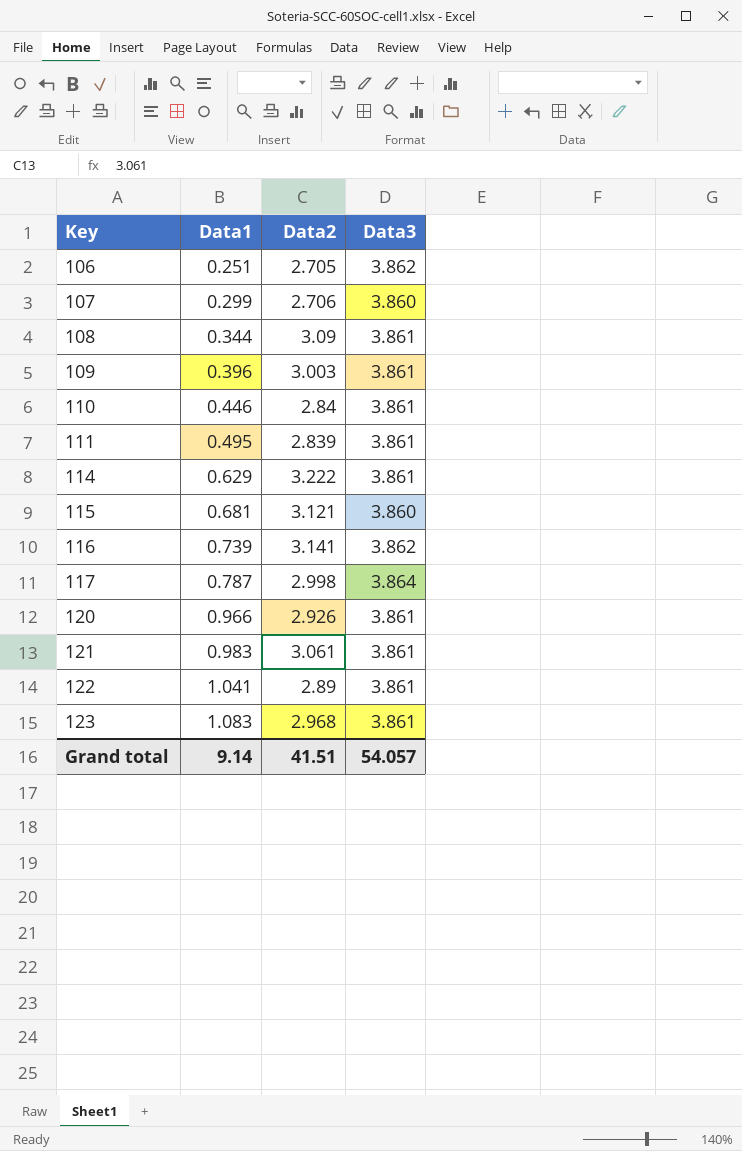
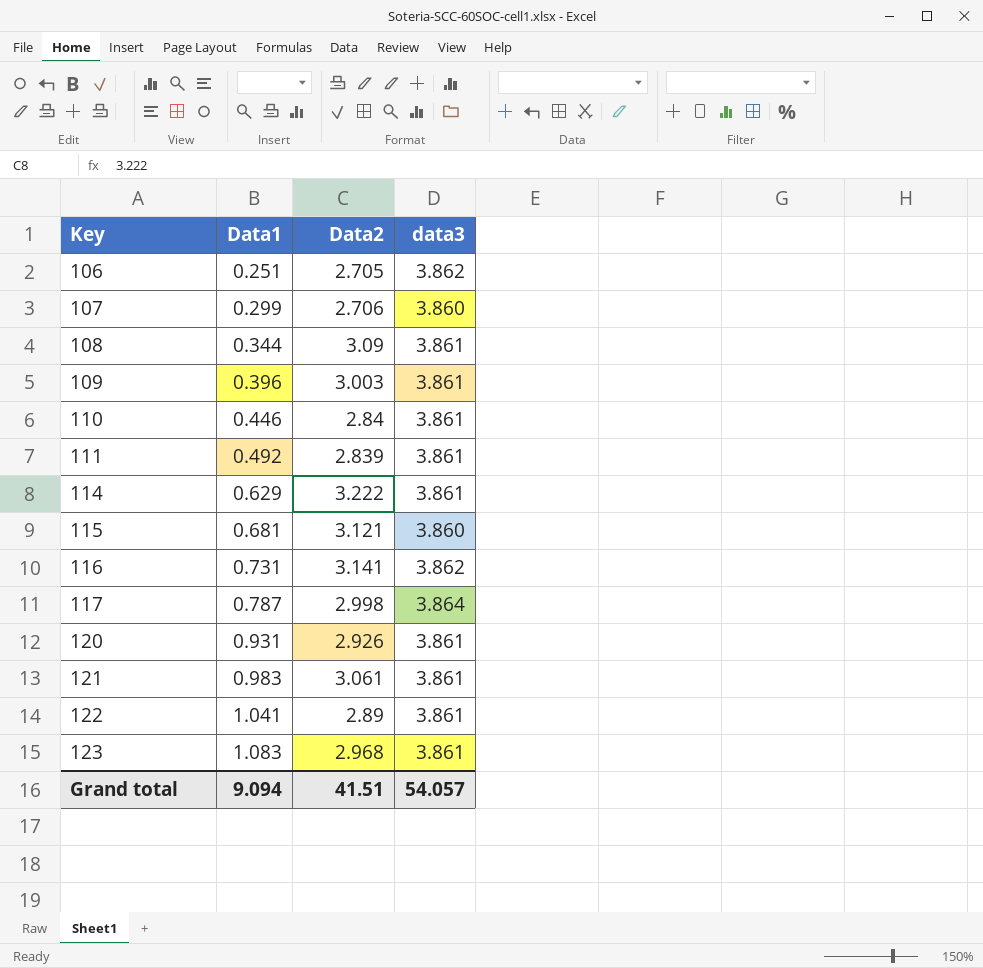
column name: Data3 -> data3
111 | Data1: 0.495 -> 0.492
116 | Data1: 0.739 -> 0.731
120 | Data1: 0.966 -> 0.931
Grand total | Data1: 9.14 -> 9.094

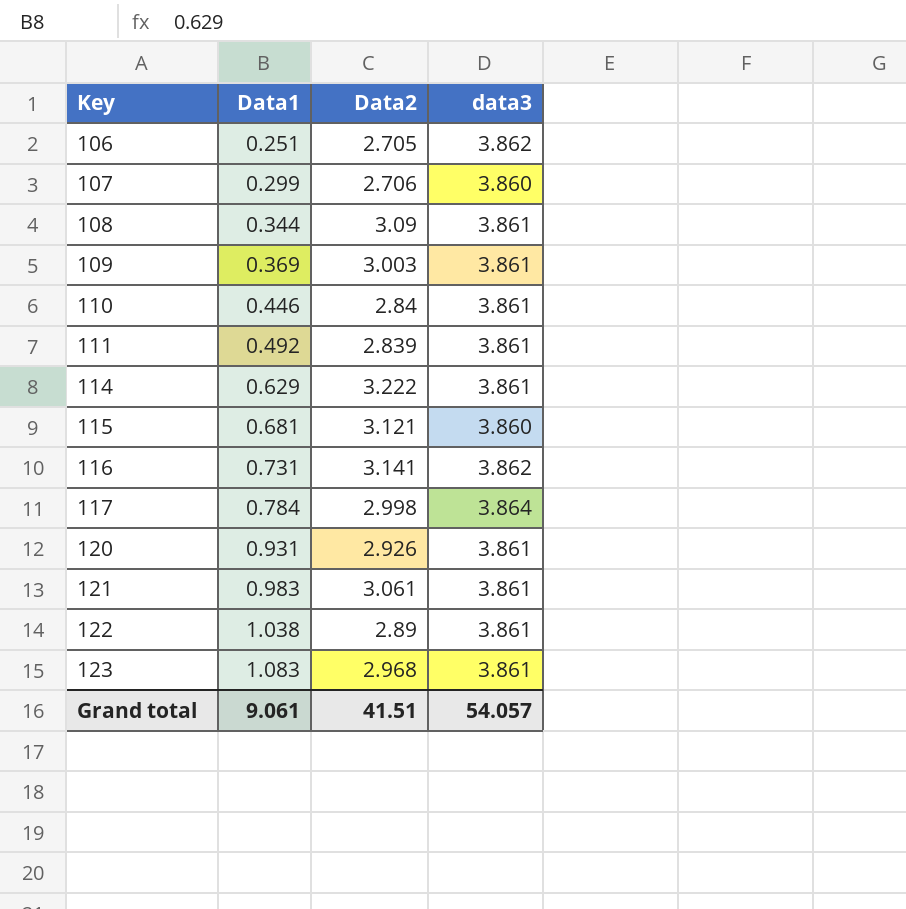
109 | Data1: 0.396 -> 0.369
117 | Data1: 0.787 -> 0.784
122 | Data1: 1.041 -> 1.038
Grand total | Data1: 9.094 -> 9.061

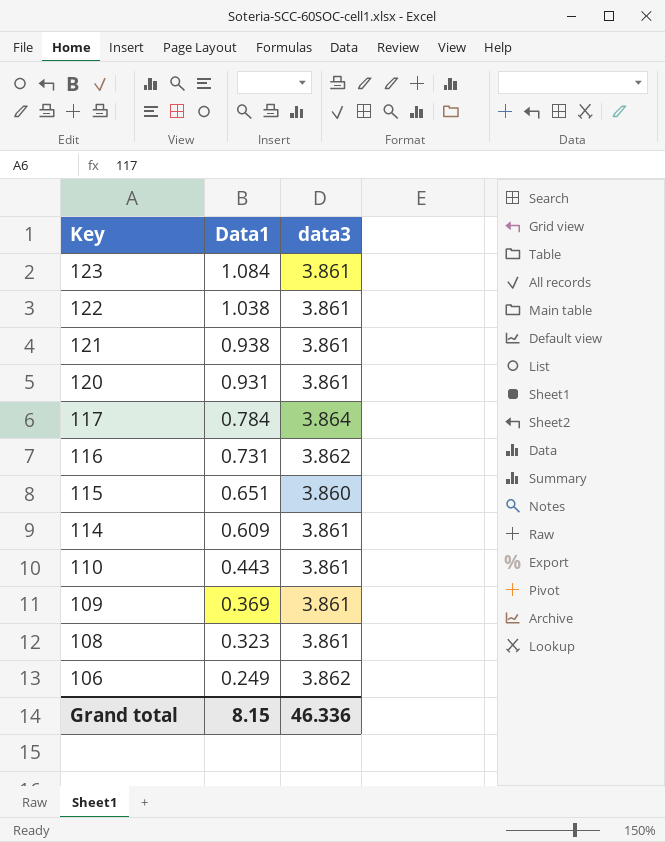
row order: Key ascending -> Key descending
column Data2 | position: 3 -> none
row 107: 0.299 | 2.706 | 3.860 -> none
row 111: 0.492 | 2.839 | 3.861 -> none
123 | Data1: 1.083 -> 1.084
121 | Data1: 0.983 -> 0.938
115 | Data1: 0.681 -> 0.651
114 | Data1: 0.629 -> 0.609
110 | Data1: 0.446 -> 0.443
108 | Data1: 0.344 -> 0.323
106 | Data1: 0.251 -> 0.249
Grand total | Data1: 9.061 -> 8.15
Grand total | data3: 54.057 -> 46.336

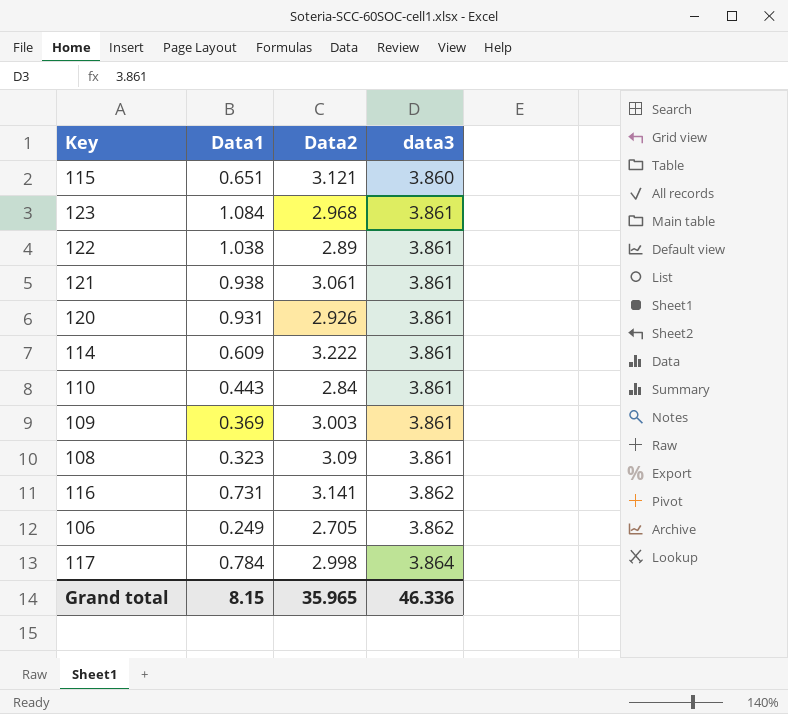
row order: Key descending -> data3 ascending
column Data2 | position: none -> 3

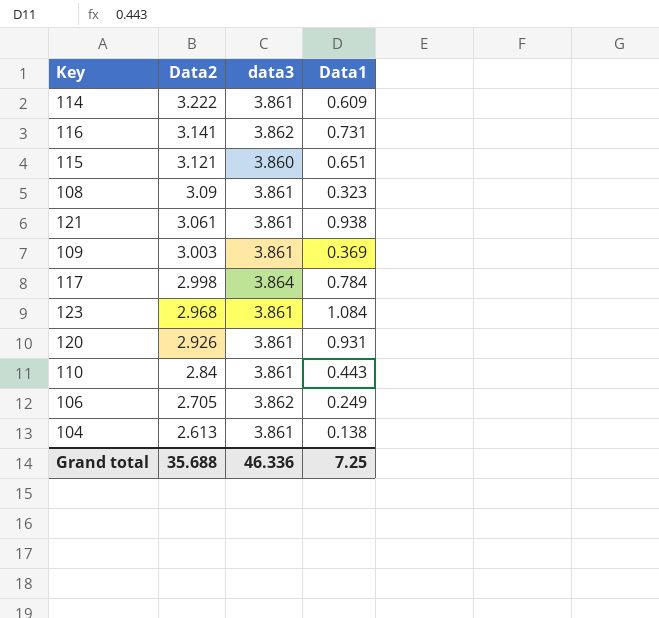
row order: data3 ascending -> Data2 descending
column Data1 | position: 2 -> 4
row 122: 1.038 | 2.89 | 3.861 -> none
row 104: none -> 2.613 | 3.861 | 0.138
Grand total | Data2: 35.965 -> 35.688
Grand total | Data1: 8.15 -> 7.25

